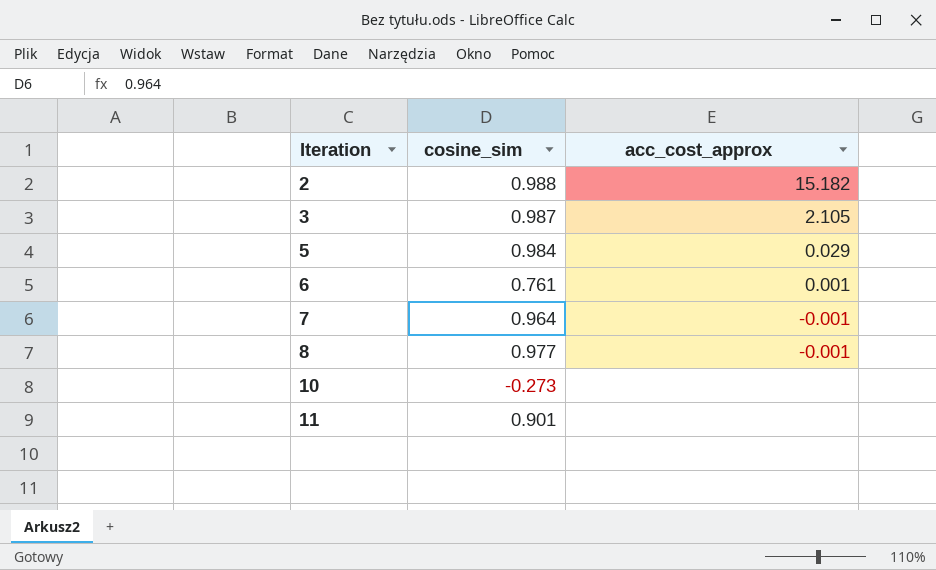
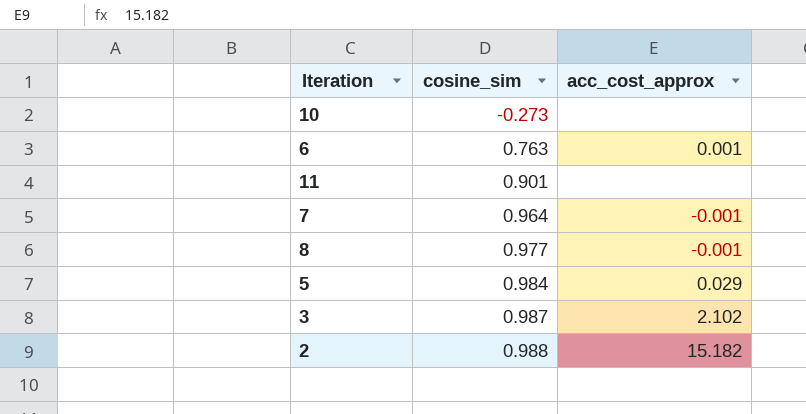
row order: Iteration ascending -> cosine_sim ascending
6 | cosine_sim: 0.761 -> 0.763
3 | acc_cost_approx: 2.105 -> 2.102

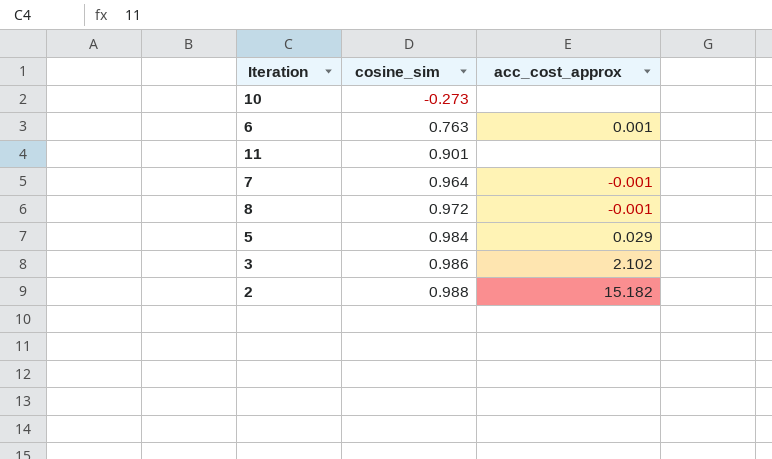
8 | cosine_sim: 0.977 -> 0.972
3 | cosine_sim: 0.987 -> 0.986

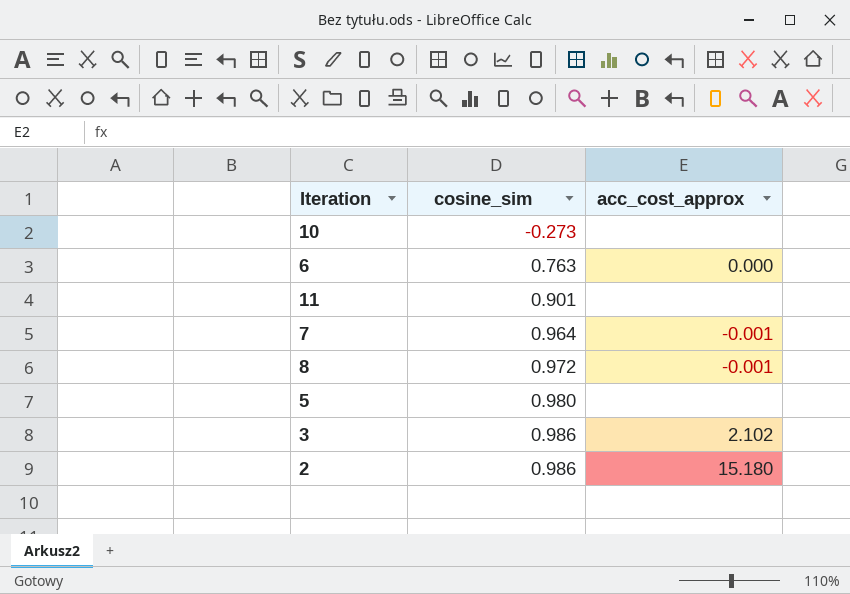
6 | acc_cost_approx: 0.001 -> 0.000
5 | cosine_sim: 0.984 -> 0.980
5 | acc_cost_approx: 0.029 -> none
2 | cosine_sim: 0.988 -> 0.986
2 | acc_cost_approx: 15.182 -> 15.180

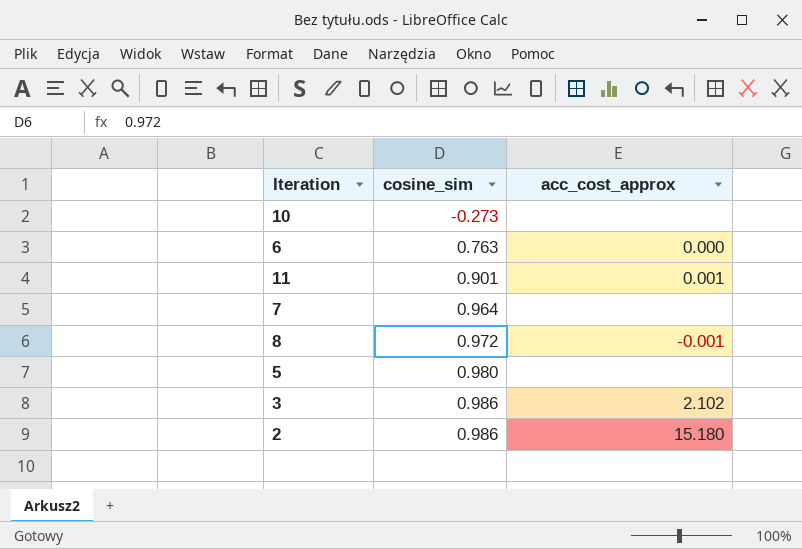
11 | acc_cost_approx: none -> 0.001
7 | acc_cost_approx: -0.001 -> none

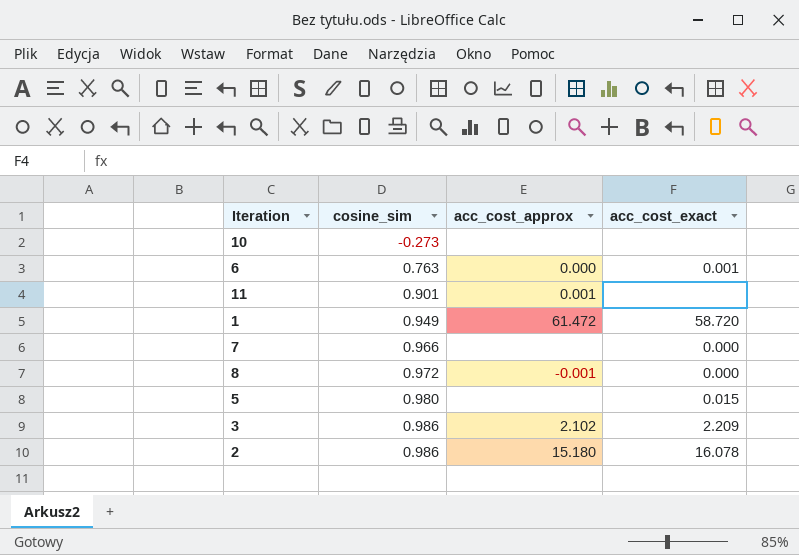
column acc_cost_exact | position: none -> 4
row 1: none -> 0.949 | 61.472 | 58.720
7 | cosine_sim: 0.964 -> 0.966

